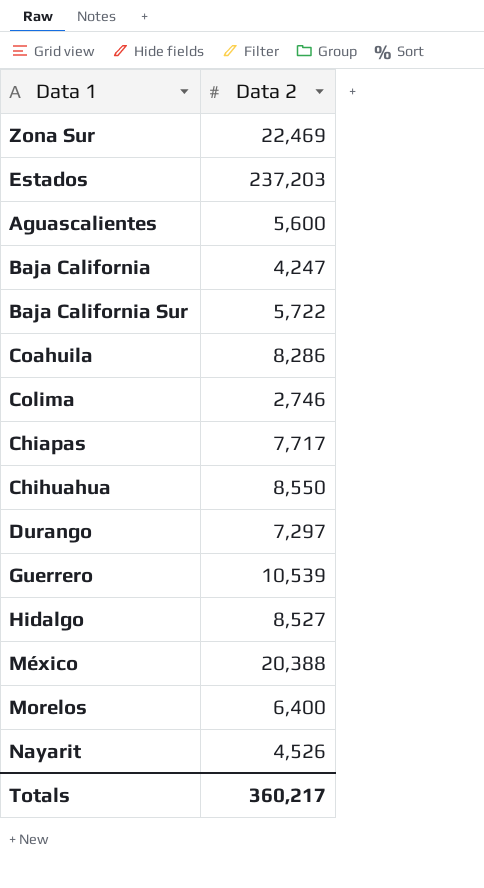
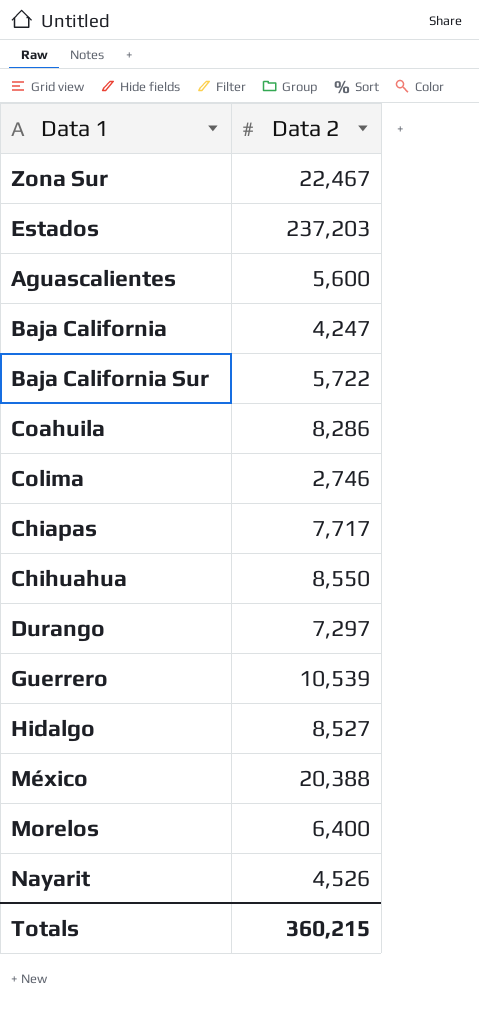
Zona Sur | Data 2: 22,469 -> 22,467
Totals | Data 2: 360,217 -> 360,215

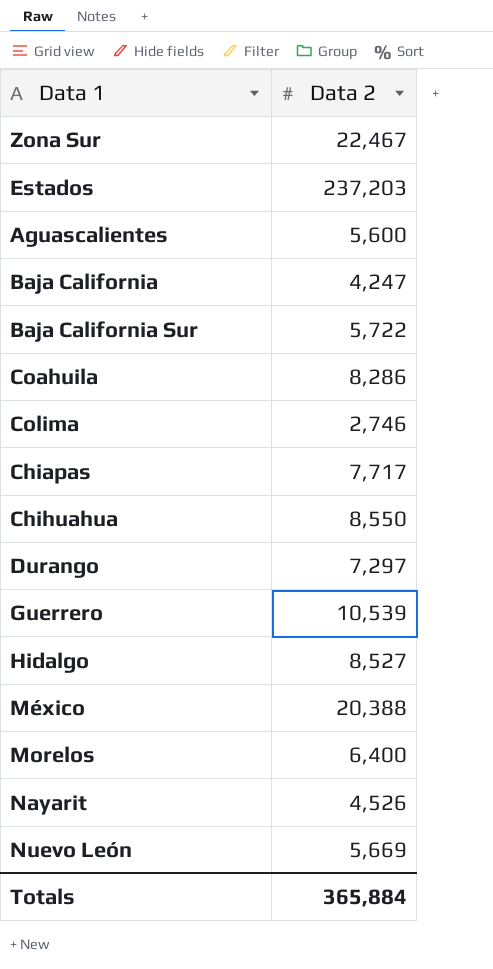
row Nuevo León: none -> 5,669
Totals | Data 2: 360,215 -> 365,884

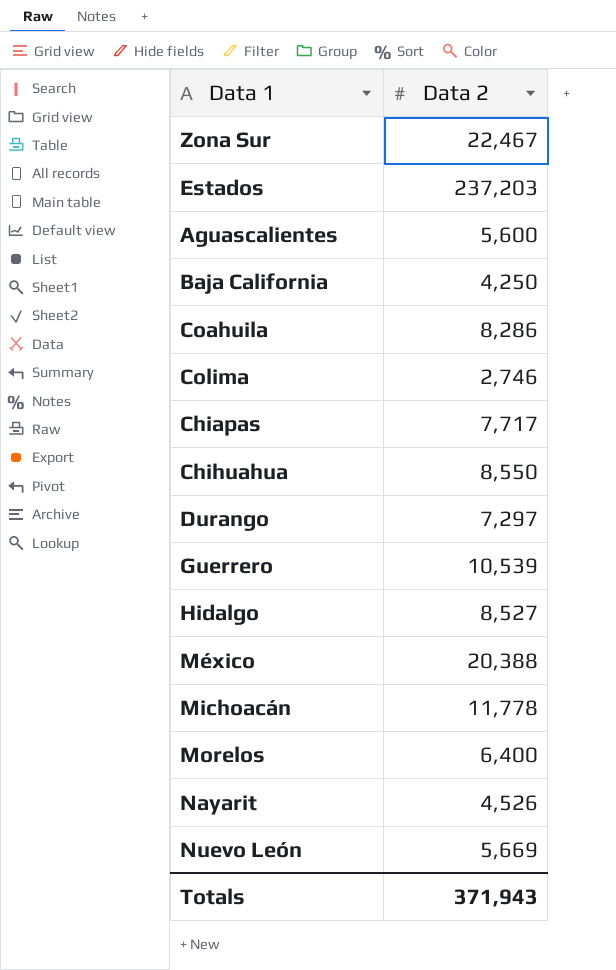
row Baja California Sur: 5,722 -> none
Baja California | Data 2: 4,247 -> 4,250
row Michoacán: none -> 11,778
Totals | Data 2: 365,884 -> 371,943

